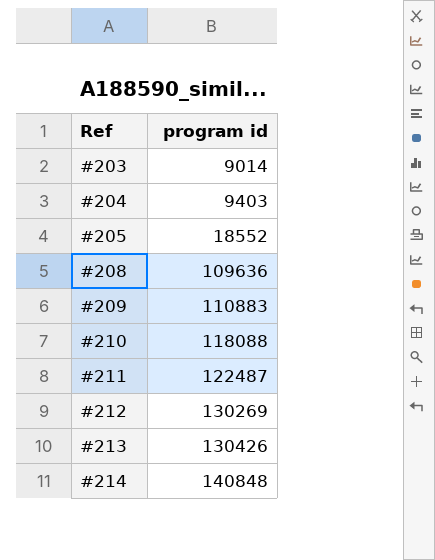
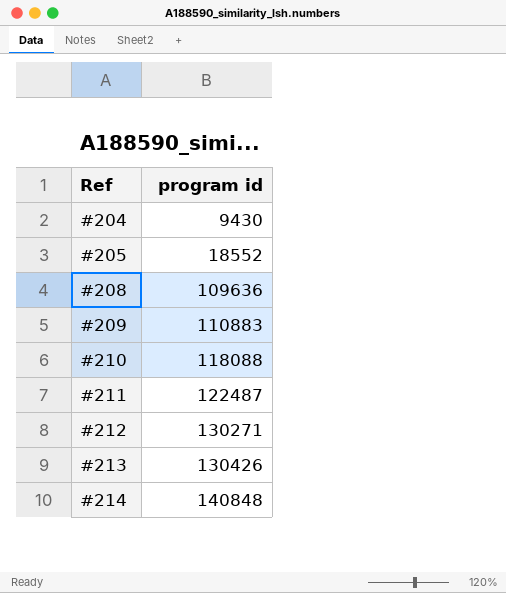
row #203: 9014 -> none
#204 | program id: 9403 -> 9430
#212 | program id: 130269 -> 130271

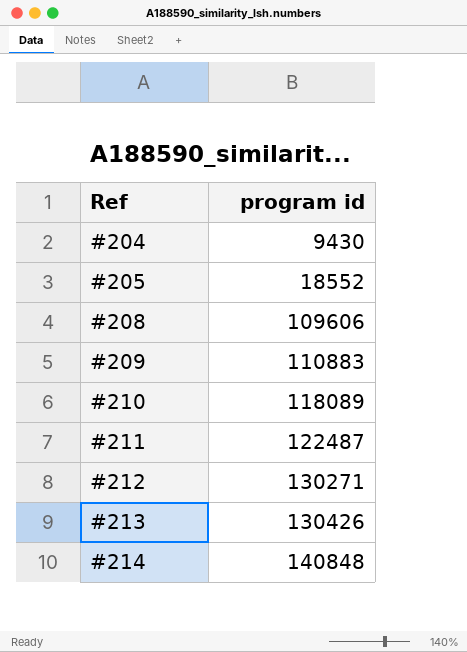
#208 | program id: 109636 -> 109606
#210 | program id: 118088 -> 118089

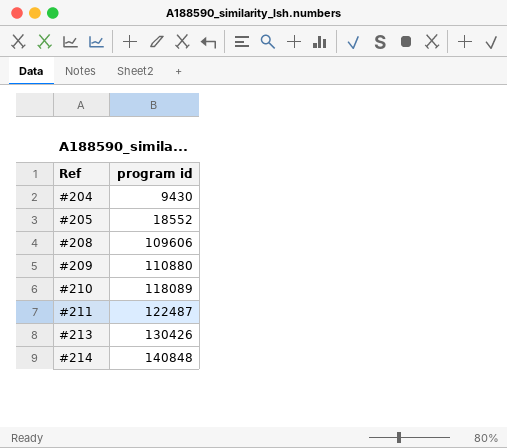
row #212: 130271 -> none
#209 | program id: 110883 -> 110880

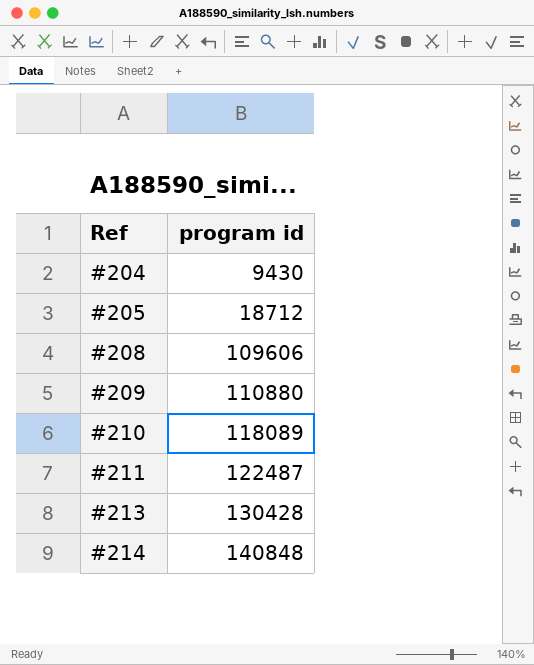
#205 | program id: 18552 -> 18712
#213 | program id: 130426 -> 130428

